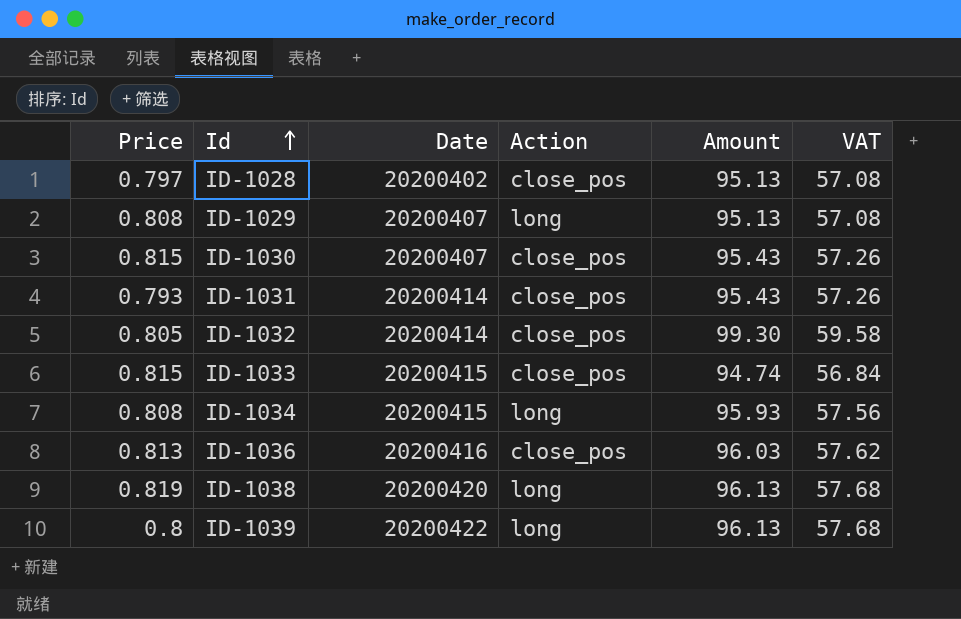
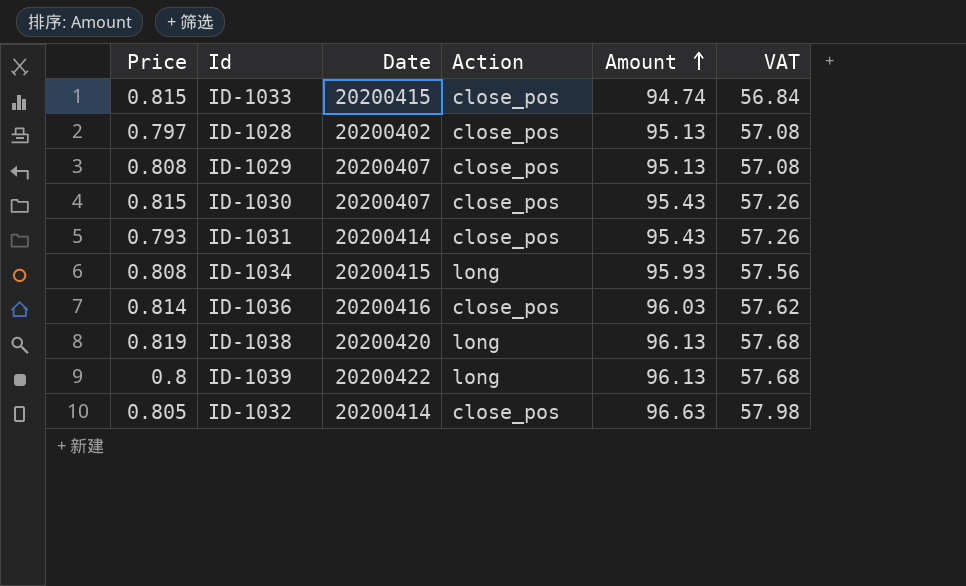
row order: Id ascending -> Amount ascending
ID-1029 | Action: long -> close_pos
ID-1036 | Price: 0.813 -> 0.814
ID-1032 | Amount: 99.30 -> 96.63
ID-1032 | VAT: 59.58 -> 57.98

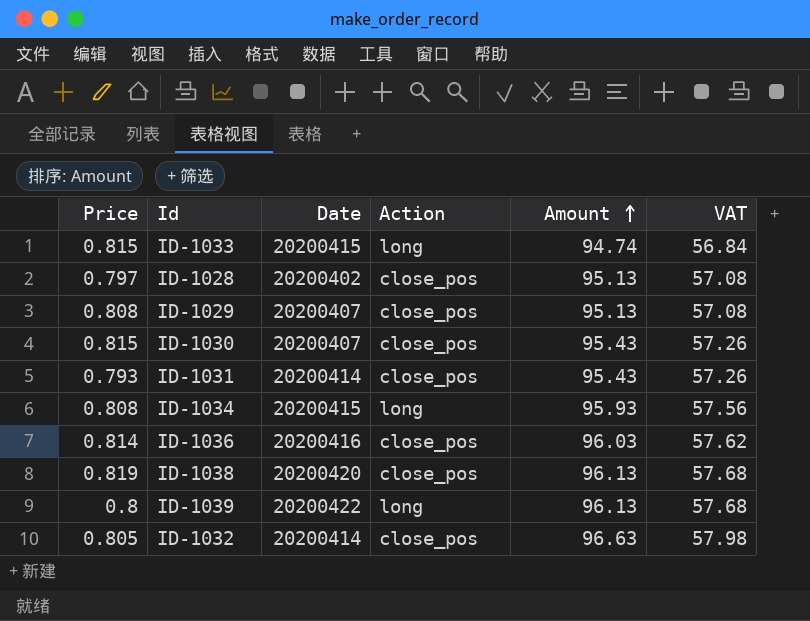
ID-1033 | Action: close_pos -> long
ID-1038 | Action: long -> close_pos

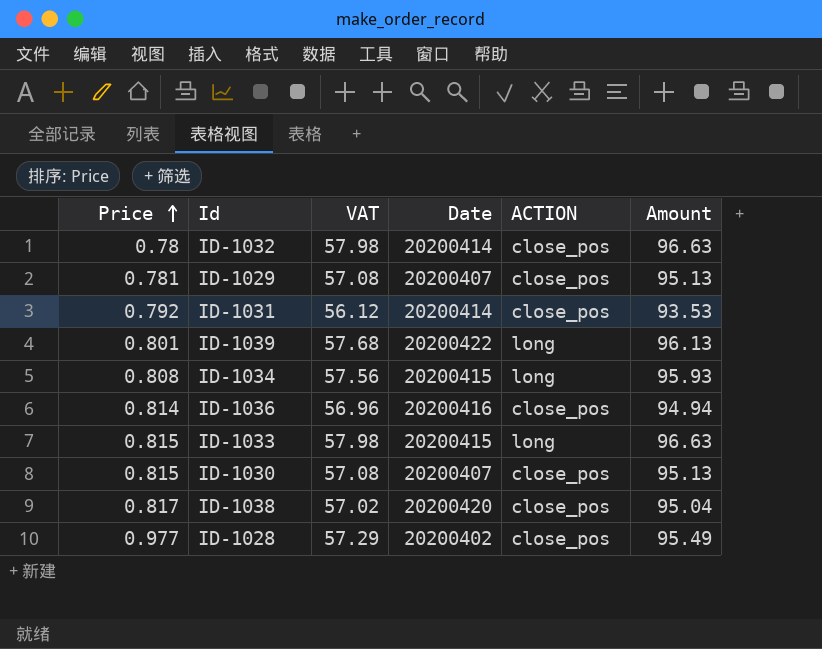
row order: Amount ascending -> Price ascending
column VAT | position: 6 -> 3
column name: Action -> ACTION
ID-1032 | Price: 0.805 -> 0.78
ID-1029 | Price: 0.808 -> 0.781
ID-1031 | Price: 0.793 -> 0.792
ID-1031 | VAT: 57.26 -> 56.12
ID-1031 | Amount: 95.43 -> 93.53
ID-1039 | Price: 0.8 -> 0.801
ID-1036 | VAT: 57.62 -> 56.96
ID-1036 | Amount: 96.03 -> 94.94
ID-1033 | VAT: 56.84 -> 57.98
ID-1033 | Amount: 94.74 -> 96.63
ID-1030 | VAT: 57.26 -> 57.08
ID-1030 | Amount: 95.43 -> 95.13
ID-1038 | Price: 0.819 -> 0.817
ID-1038 | VAT: 57.68 -> 57.02
ID-1038 | Amount: 96.13 -> 95.04
ID-1028 | Price: 0.797 -> 0.977
ID-1028 | VAT: 57.08 -> 57.29
ID-1028 | Amount: 95.13 -> 95.49

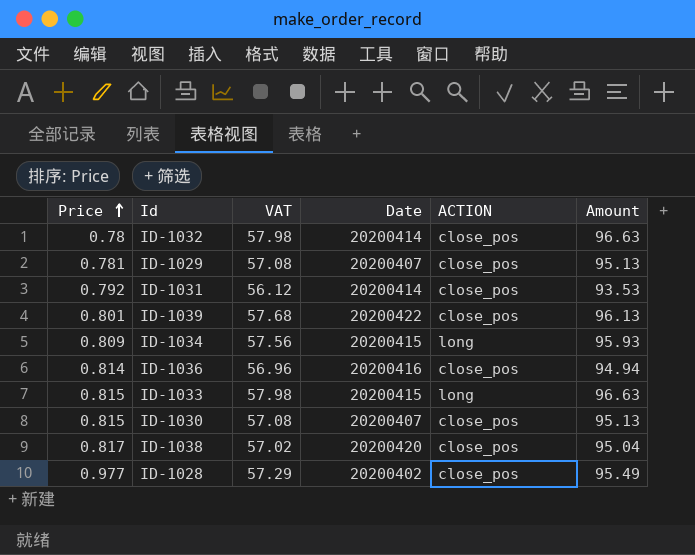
ID-1039 | ACTION: long -> close_pos
ID-1034 | Price: 0.808 -> 0.809

